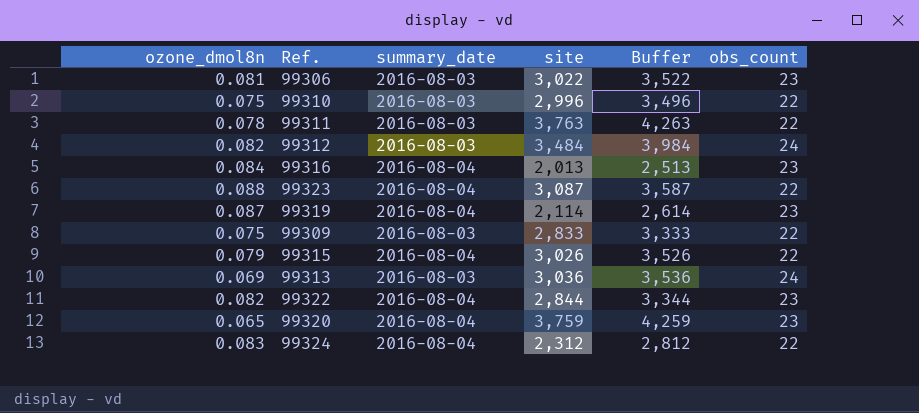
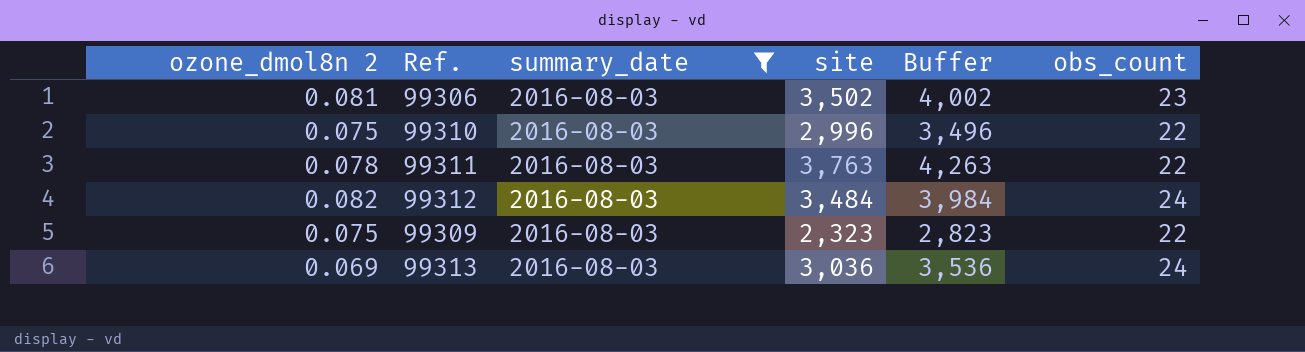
filter: none -> summary_date = 2016-08-03
column name: ozone_dmol8n -> ozone_dmol8n 2
99306 | site: 3,022 -> 3,502
99306 | Buffer: 3,522 -> 4,002
99309 | site: 2,833 -> 2,323
99309 | Buffer: 3,333 -> 2,823

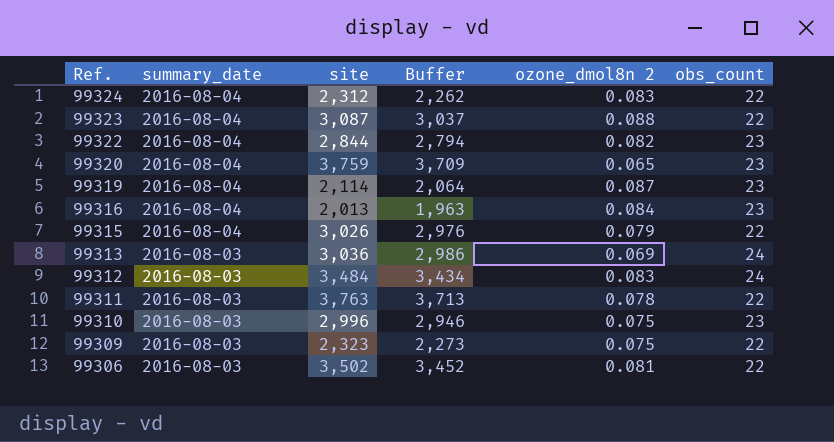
filter: summary_date = 2016-08-03 -> none
row order: none -> Ref. descending
column Buffer | formula: [site] + 500 -> [site] - 50
column ozone_dmol8n 2 | position: 1 -> 5
99312 | ozone_dmol8n 2: 0.082 -> 0.083
99310 | obs_count: 22 -> 23
99306 | obs_count: 23 -> 22

